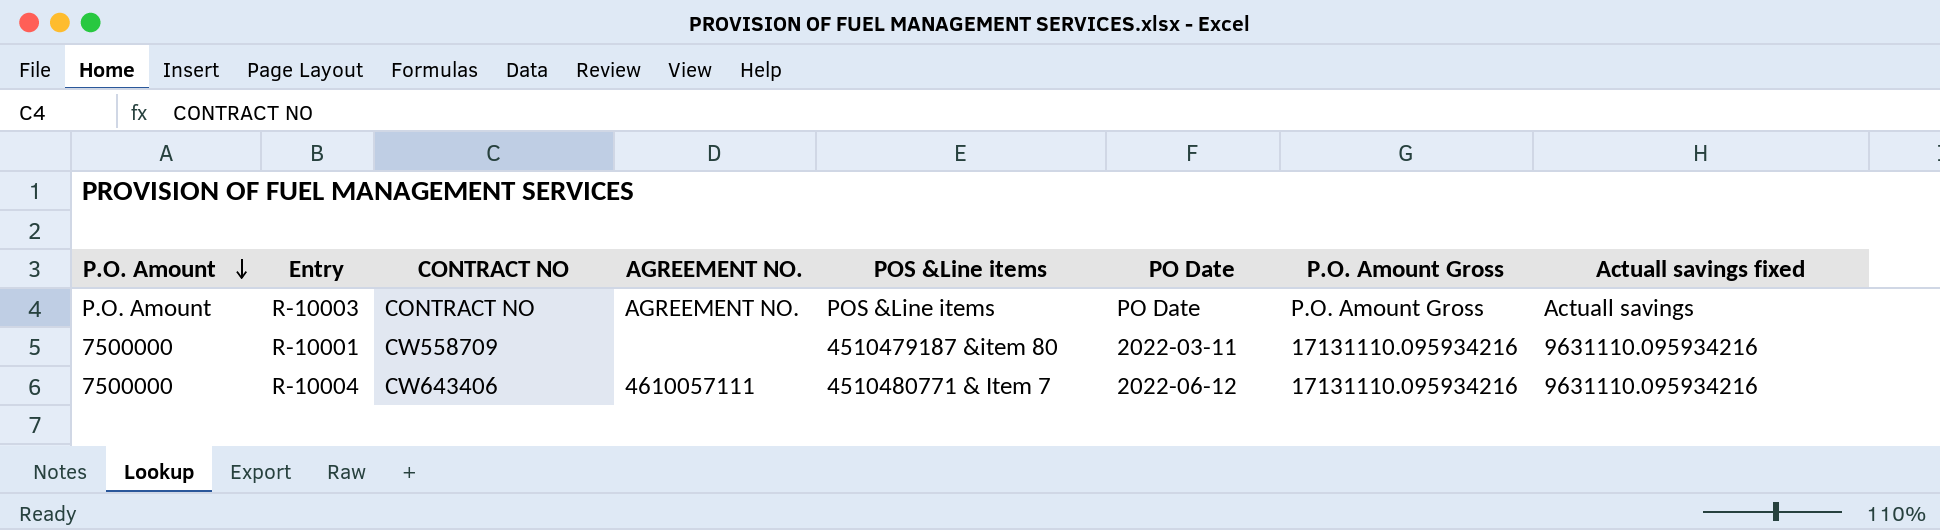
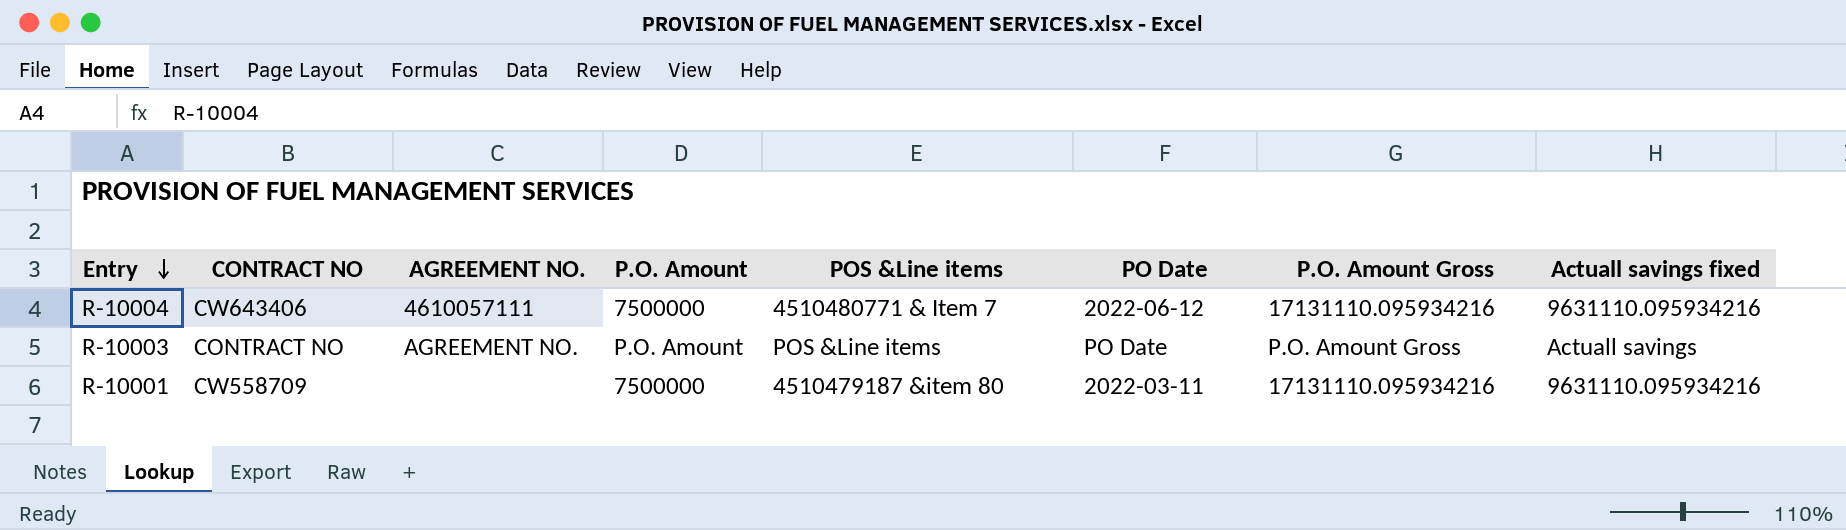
row order: P.O. Amount descending -> Entry descending
column P.O. Amount | position: 1 -> 4

